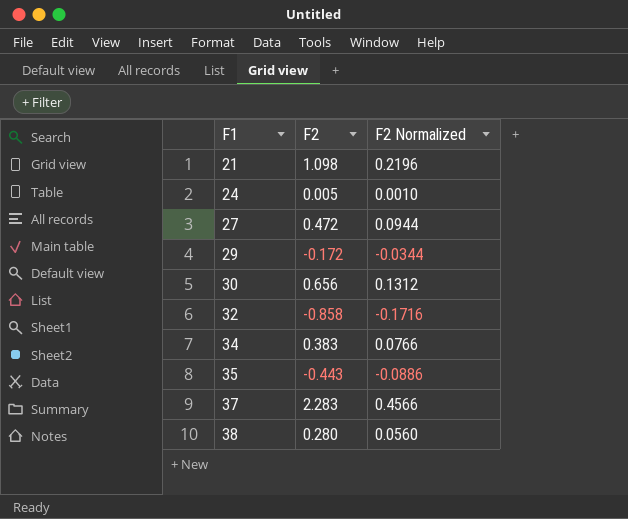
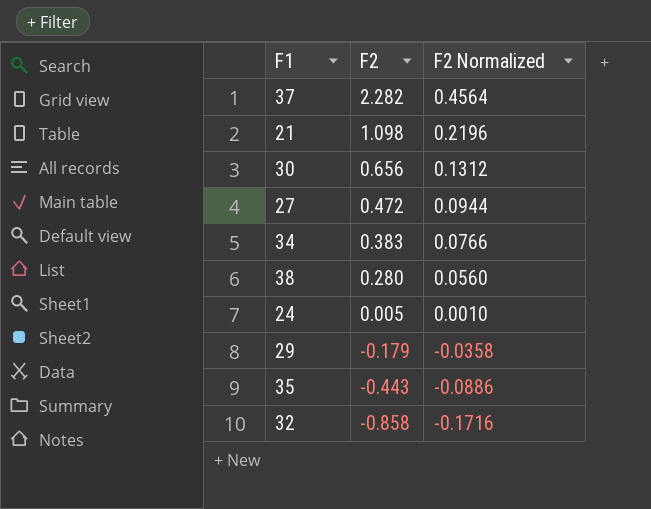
row order: F1 ascending -> F2 descending
37 | F2: 2.283 -> 2.282
37 | F2 Normalized: 0.4566 -> 0.4564
29 | F2: -0.172 -> -0.179
29 | F2 Normalized: -0.0344 -> -0.0358

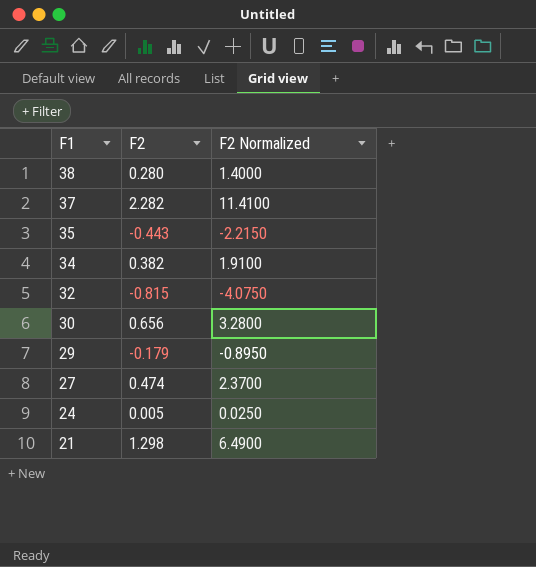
row order: F2 descending -> F1 descending
column F2 Normalized | formula: [F2] * 0.2 -> [F2] * 5
34 | F2: 0.383 -> 0.382
32 | F2: -0.858 -> -0.815
27 | F2: 0.472 -> 0.474
21 | F2: 1.098 -> 1.298

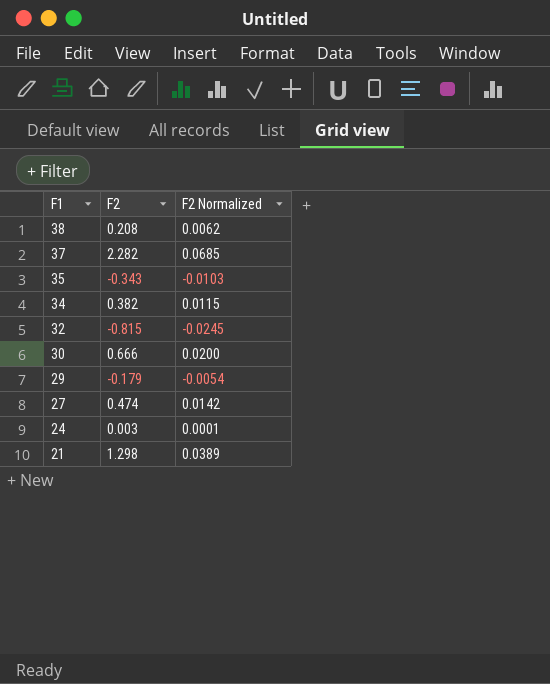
column F2 Normalized | formula: [F2] * 5 -> [F2] * 0.03
38 | F2: 0.280 -> 0.208
35 | F2: -0.443 -> -0.343
30 | F2: 0.656 -> 0.666
24 | F2: 0.005 -> 0.003

